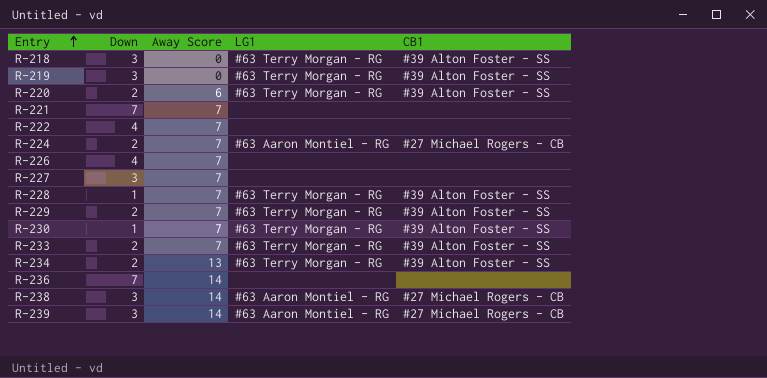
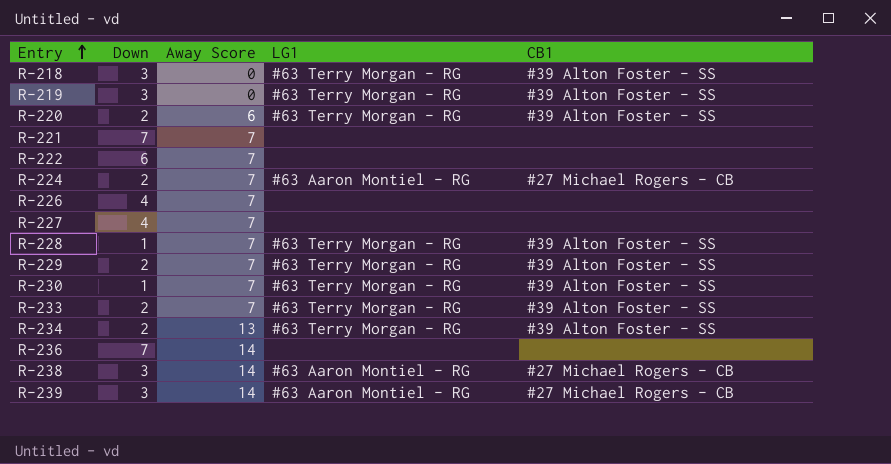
R-222 | Down: 4 -> 6
R-227 | Down: 3 -> 4

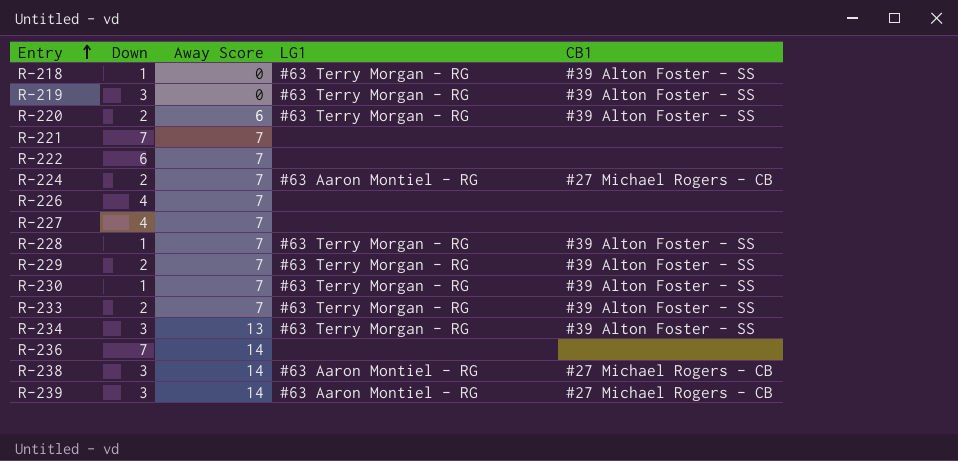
R-218 | Down: 3 -> 1
R-234 | Down: 2 -> 3

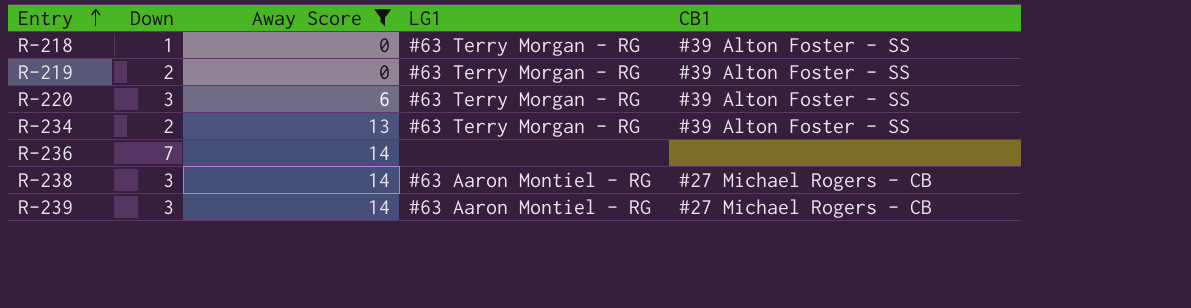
filter: none -> Away Score != 7
R-219 | Down: 3 -> 2
R-220 | Down: 2 -> 3
R-234 | Down: 3 -> 2

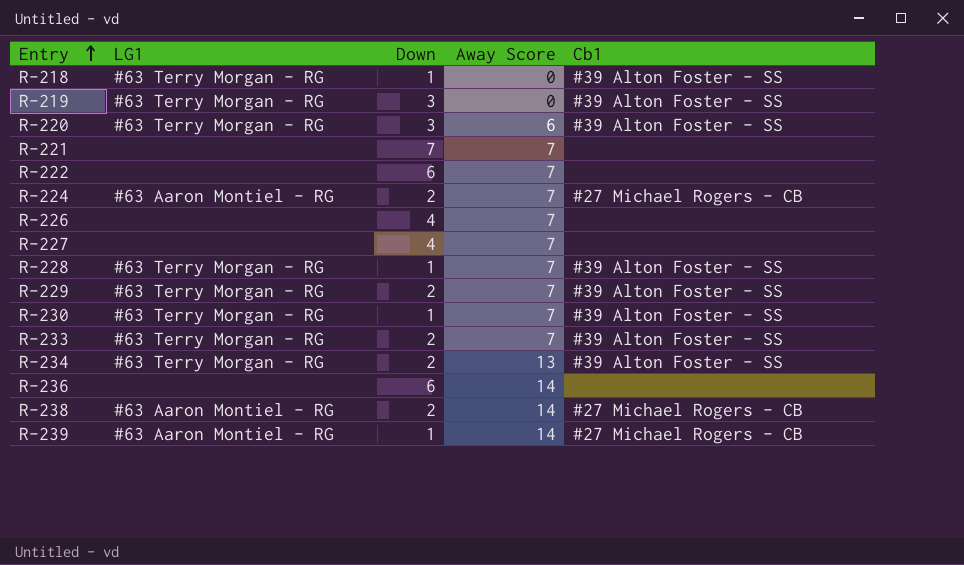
filter: Away Score != 7 -> none
column LG1 | position: 4 -> 2
column name: CB1 -> Cb1
R-219 | Down: 2 -> 3
R-236 | Down: 7 -> 6
R-238 | Down: 3 -> 2
R-239 | Down: 3 -> 1

